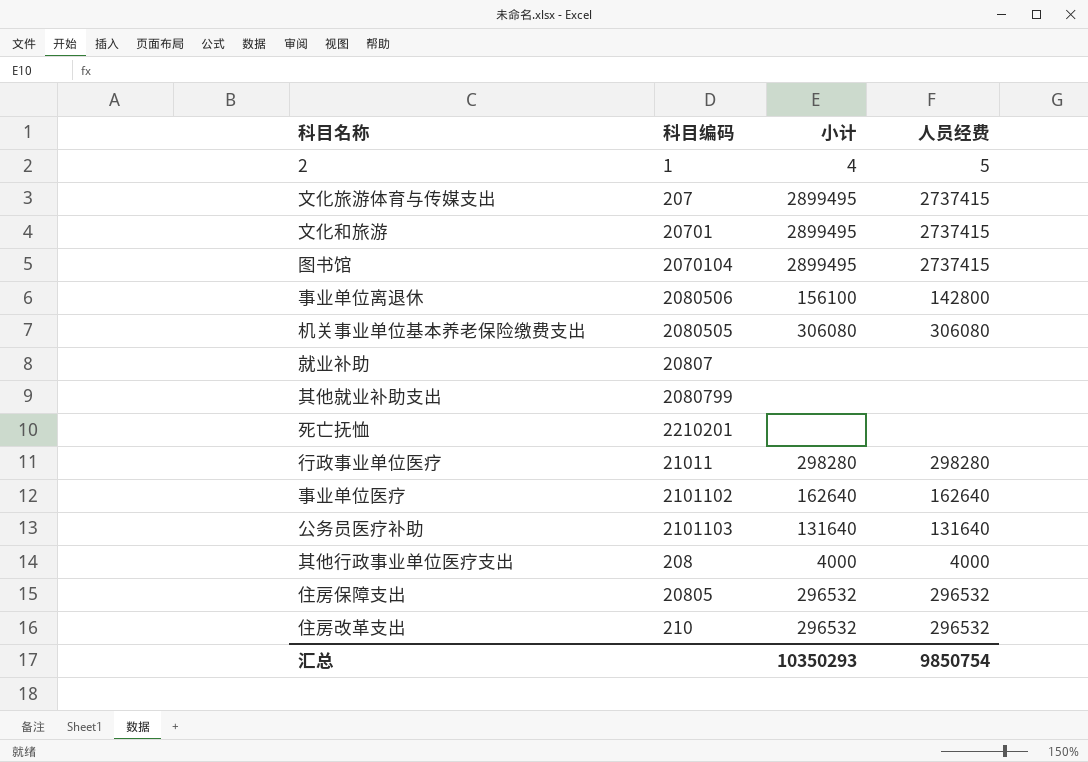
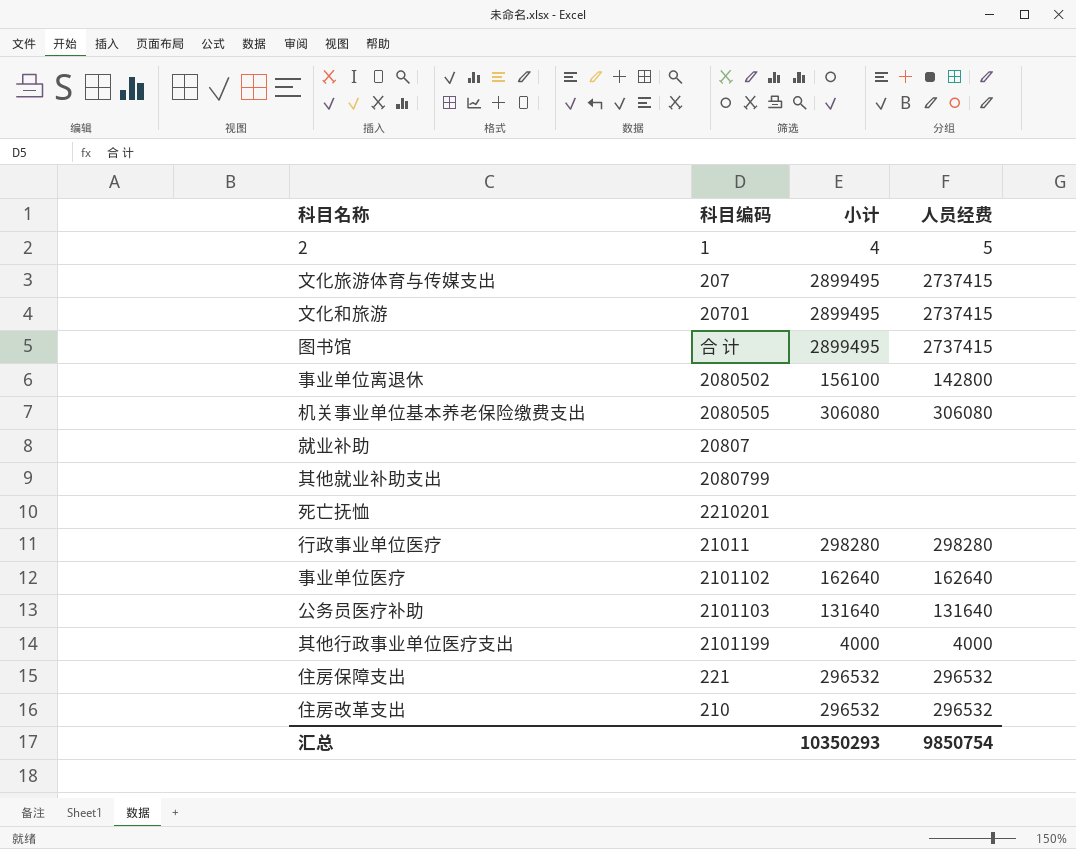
图书馆 | 科目编码: 2070104 -> 合 计
事业单位离退休 | 科目编码: 2080506 -> 2080502
其他行政事业单位医疗支出 | 科目编码: 208 -> 2101199
住房保障支出 | 科目编码: 20805 -> 221

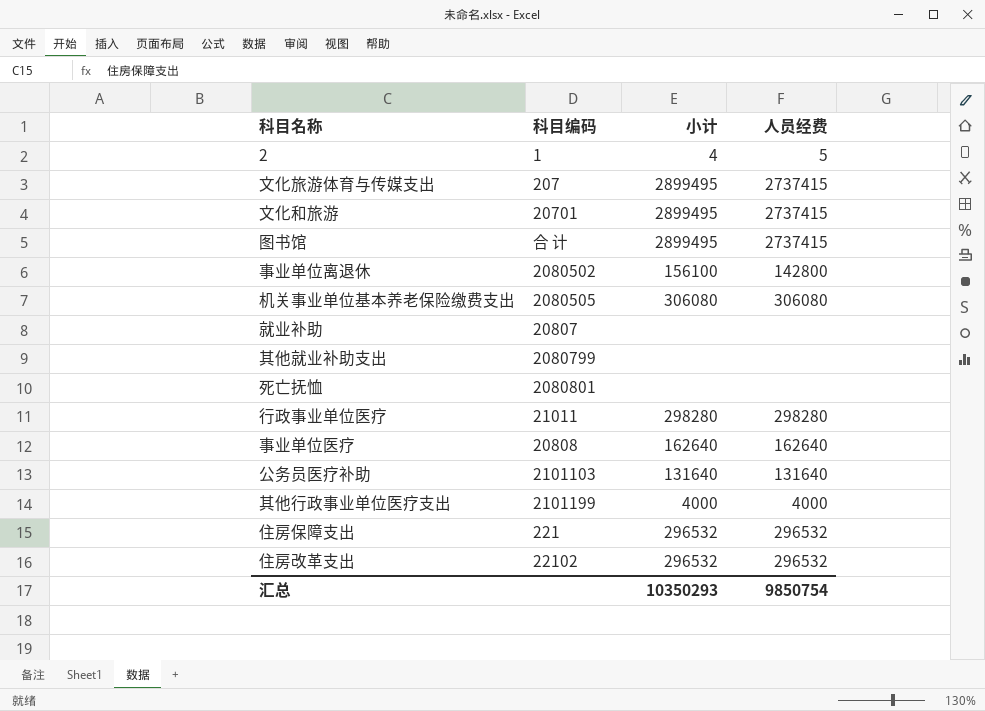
死亡抚恤 | 科目编码: 2210201 -> 2080801
事业单位医疗 | 科目编码: 2101102 -> 20808
住房改革支出 | 科目编码: 210 -> 22102

